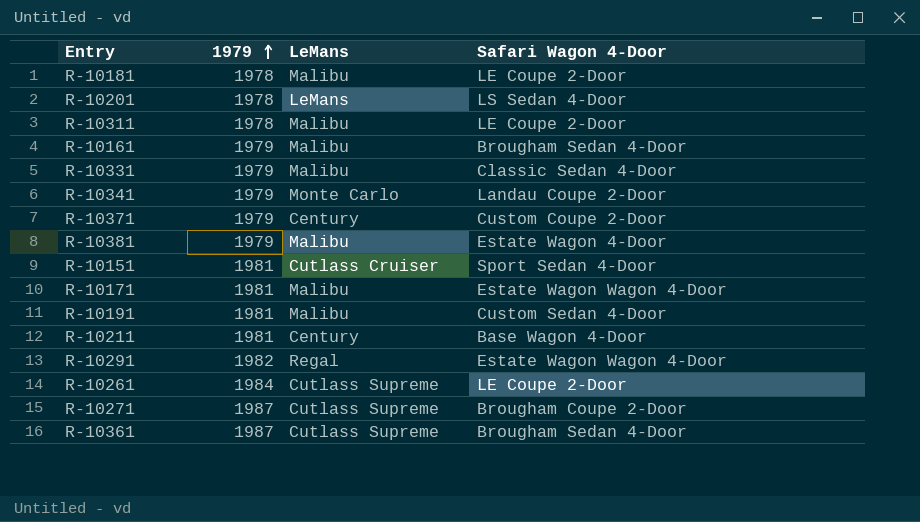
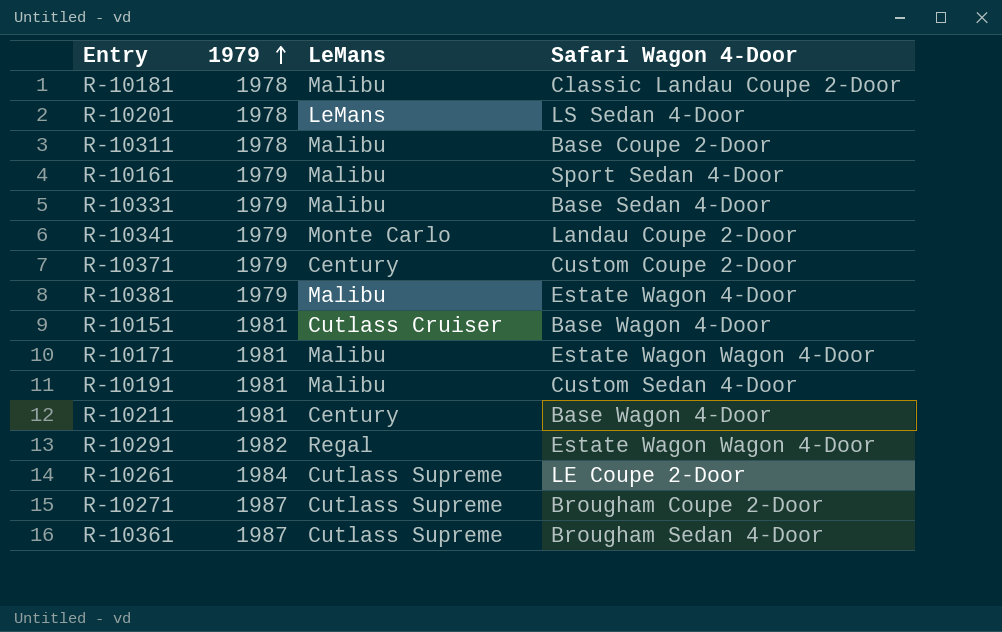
R-10181 | Safari Wagon 4-Door: LE Coupe 2-Door -> Classic Landau Coupe 2-Door
R-10311 | Safari Wagon 4-Door: LE Coupe 2-Door -> Base Coupe 2-Door
R-10161 | Safari Wagon 4-Door: Brougham Sedan 4-Door -> Sport Sedan 4-Door
R-10331 | Safari Wagon 4-Door: Classic Sedan 4-Door -> Base Sedan 4-Door
R-10151 | Safari Wagon 4-Door: Sport Sedan 4-Door -> Base Wagon 4-Door

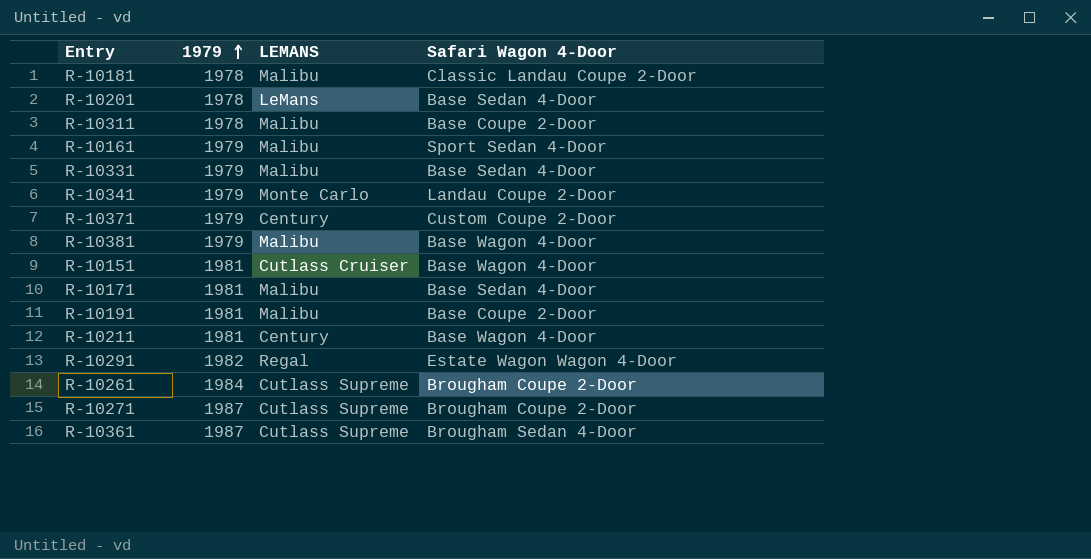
column name: LeMans -> LEMANS
R-10201 | Safari Wagon 4-Door: LS Sedan 4-Door -> Base Sedan 4-Door
R-10381 | Safari Wagon 4-Door: Estate Wagon 4-Door -> Base Wagon 4-Door
R-10171 | Safari Wagon 4-Door: Estate Wagon Wagon 4-Door -> Base Sedan 4-Door
R-10191 | Safari Wagon 4-Door: Custom Sedan 4-Door -> Base Coupe 2-Door
R-10261 | Safari Wagon 4-Door: LE Coupe 2-Door -> Brougham Coupe 2-Door

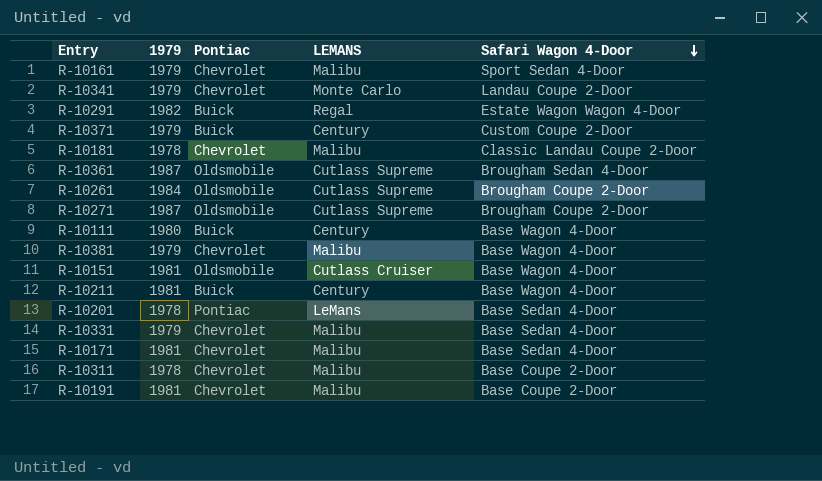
row order: 1979 ascending -> Safari Wagon 4-Door descending
column Pontiac | position: none -> 3
row R-10111: none -> 1980 | Buick | Century | Base Wagon 4-Door

